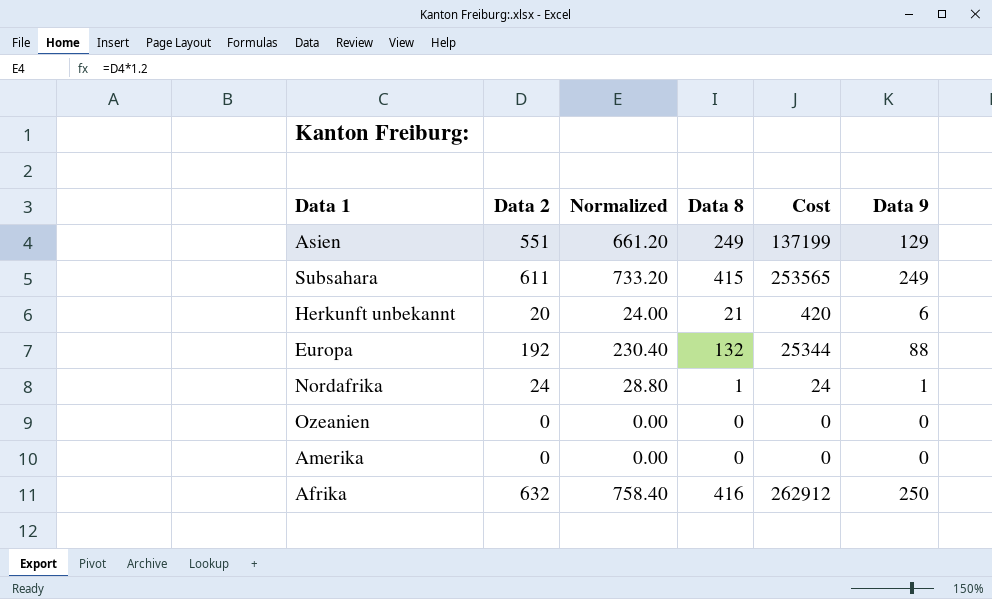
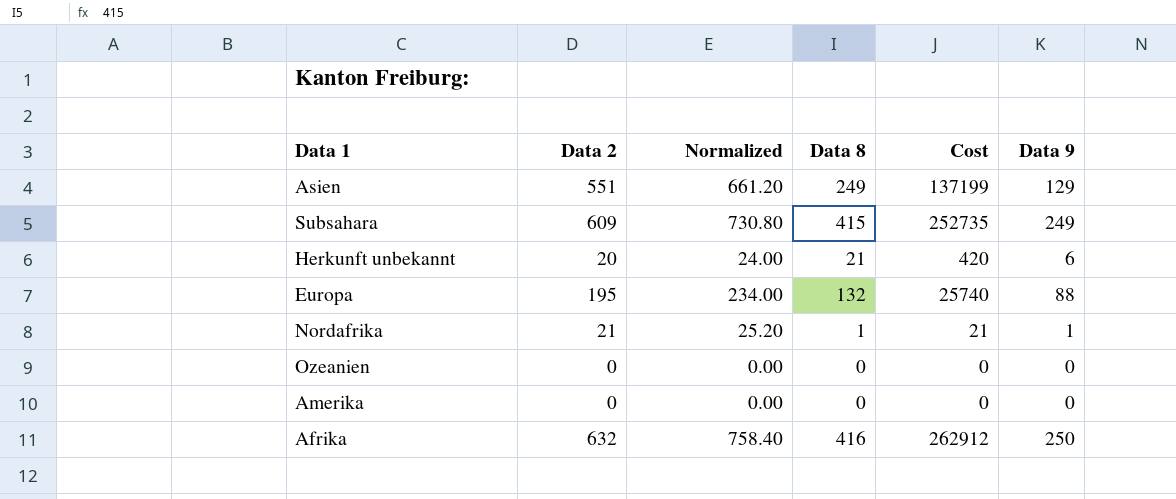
Subsahara | Data 2: 611 -> 609
Subsahara | Normalized: 733.20 -> 730.80
Subsahara | Cost: 253565 -> 252735
Europa | Data 2: 192 -> 195
Europa | Normalized: 230.40 -> 234.00
Europa | Cost: 25344 -> 25740
Nordafrika | Data 2: 24 -> 21
Nordafrika | Normalized: 28.80 -> 25.20
Nordafrika | Cost: 24 -> 21

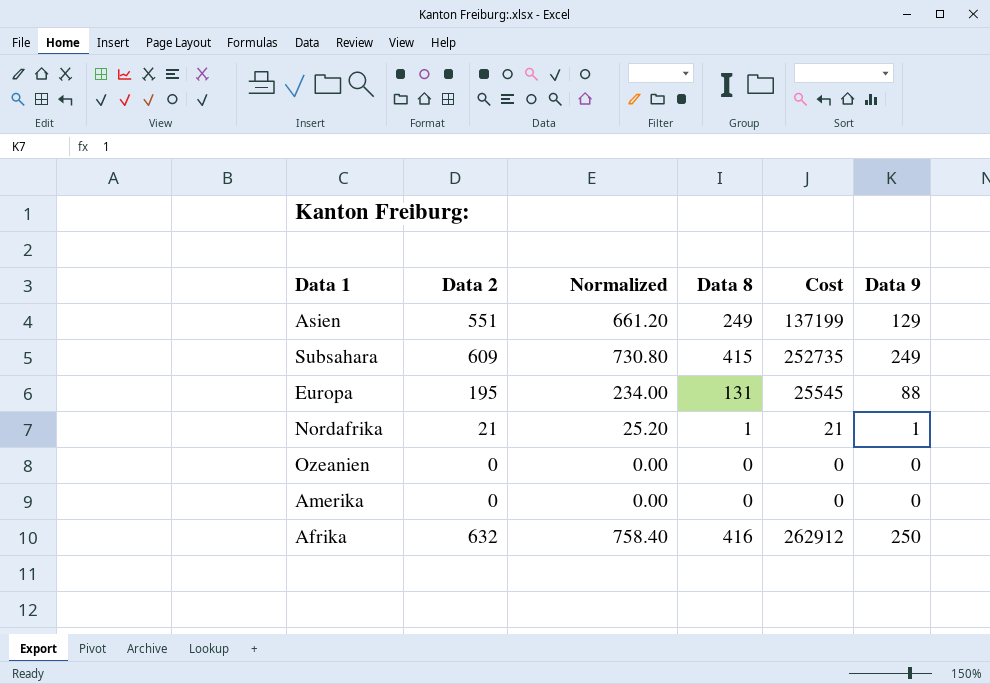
row Herkunft unbekannt: 20 | 24.00 | 21 | 420 | 6 -> none
Europa | Data 8: 132 -> 131
Europa | Cost: 25740 -> 25545

